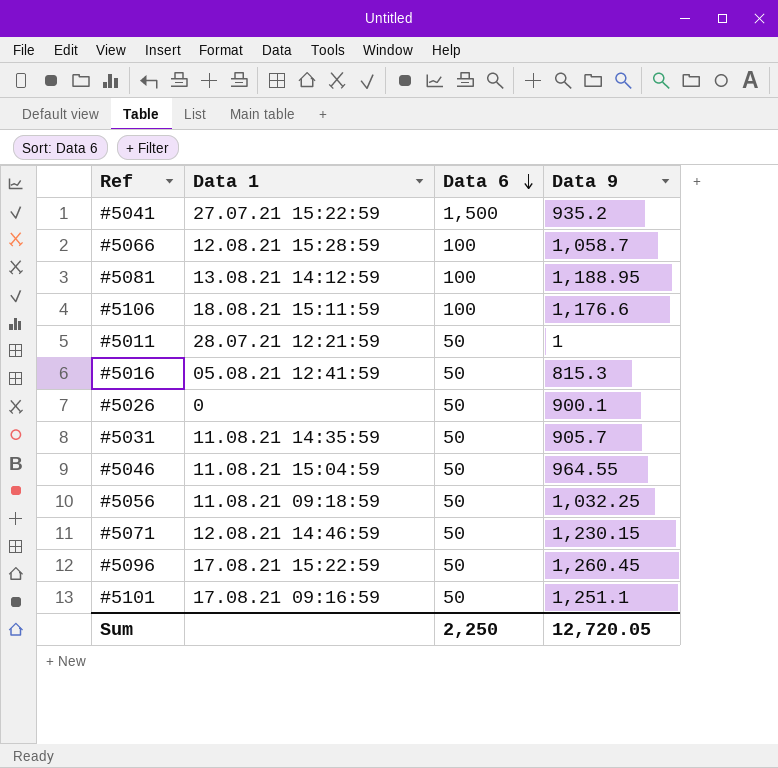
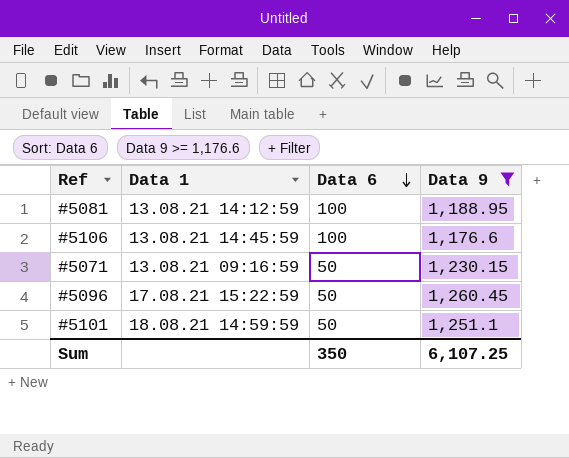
filter: none -> Data 9 >= 1,176.6
#5106 | Data 1: 18.08.21 15:11:59 -> 13.08.21 14:45:59
#5071 | Data 1: 12.08.21 14:46:59 -> 13.08.21 09:16:59
#5101 | Data 1: 17.08.21 09:16:59 -> 18.08.21 14:59:59
Sum | Data 6: 2,250 -> 350
Sum | Data 9: 12,720.05 -> 6,107.25

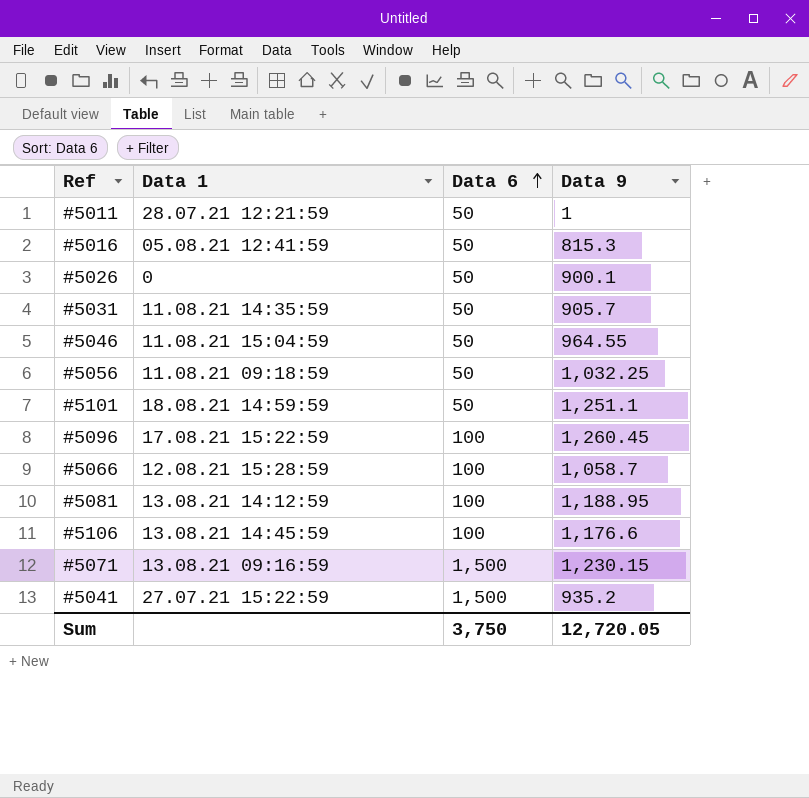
filter: Data 9 >= 1,176.6 -> none
row order: Data 6 descending -> Data 6 ascending
#5096 | Data 6: 50 -> 100
#5071 | Data 6: 50 -> 1,500
Sum | Data 6: 350 -> 3,750
Sum | Data 9: 6,107.25 -> 12,720.05

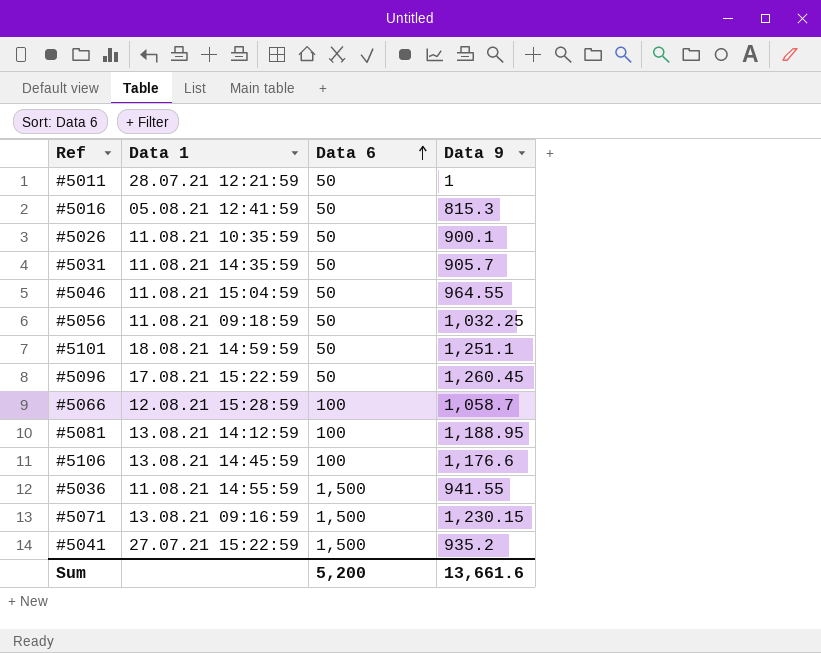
#5026 | Data 1: 0 -> 11.08.21 10:35:59
#5096 | Data 6: 100 -> 50
row #5036: none -> 11.08.21 14:55:59 | 1,500 | 941.55
Sum | Data 6: 3,750 -> 5,200
Sum | Data 9: 12,720.05 -> 13,661.6

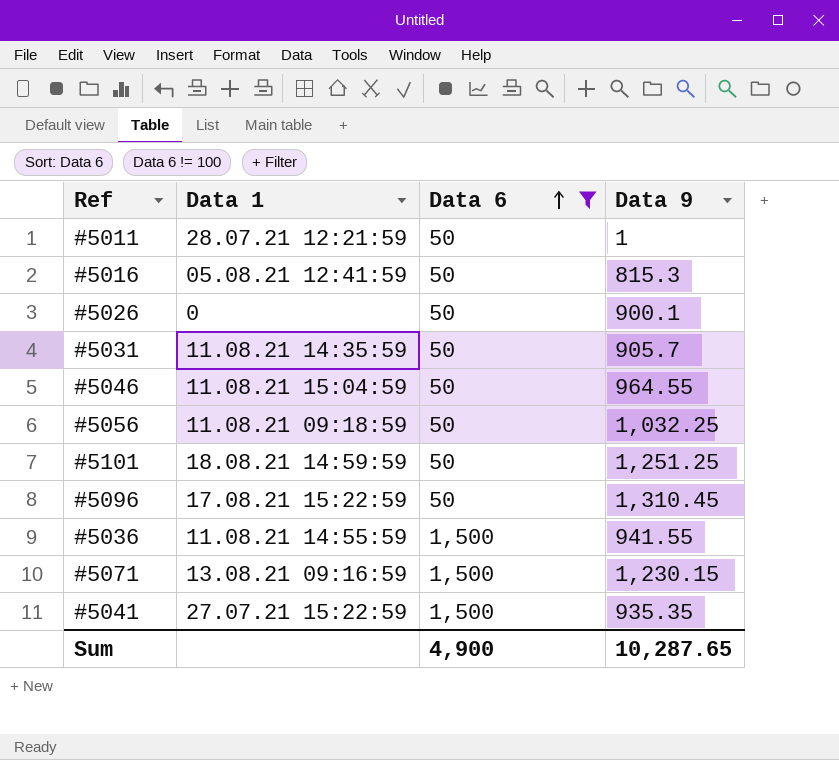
filter: none -> Data 6 != 100
#5026 | Data 1: 11.08.21 10:35:59 -> 0
#5101 | Data 9: 1,251.1 -> 1,251.25
#5096 | Data 9: 1,260.45 -> 1,310.45
#5041 | Data 9: 935.2 -> 935.35
Sum | Data 6: 5,200 -> 4,900
Sum | Data 9: 13,661.6 -> 10,287.65

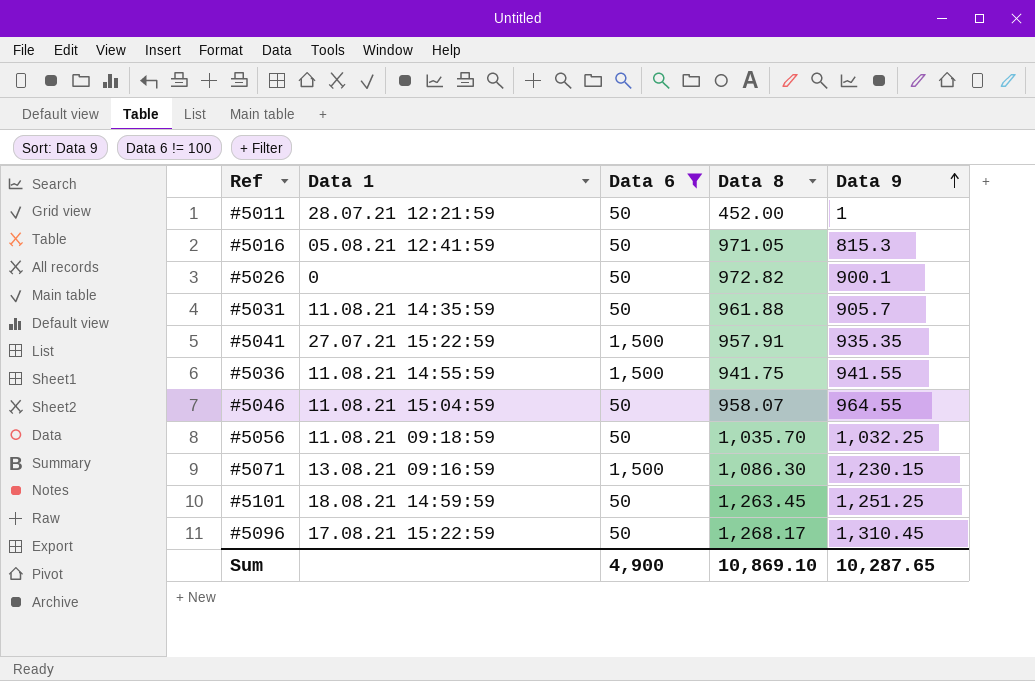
row order: Data 6 ascending -> Data 9 ascending
column Data 8 | position: none -> 4

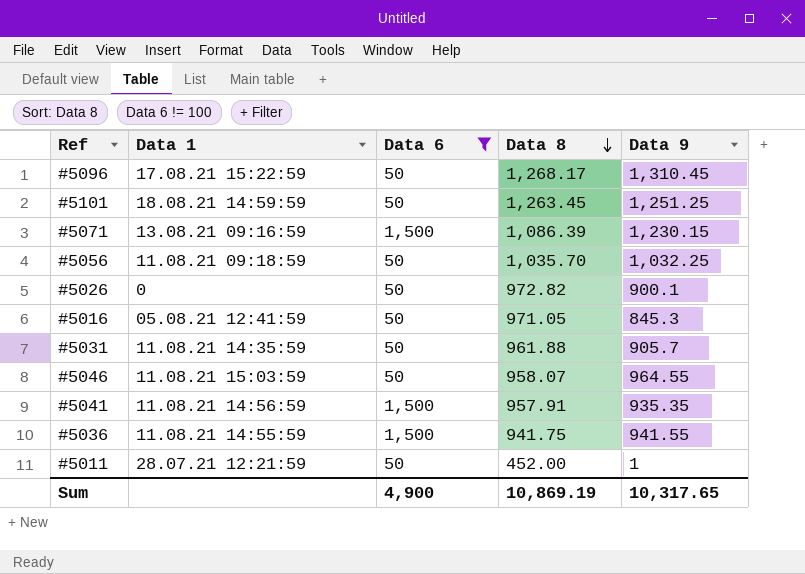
row order: Data 9 ascending -> Data 8 descending
#5071 | Data 8: 1,086.30 -> 1,086.39
#5016 | Data 9: 815.3 -> 845.3
#5046 | Data 1: 11.08.21 15:04:59 -> 11.08.21 15:03:59
#5041 | Data 1: 27.07.21 15:22:59 -> 11.08.21 14:56:59
Sum | Data 8: 10,869.10 -> 10,869.19
Sum | Data 9: 10,287.65 -> 10,317.65

